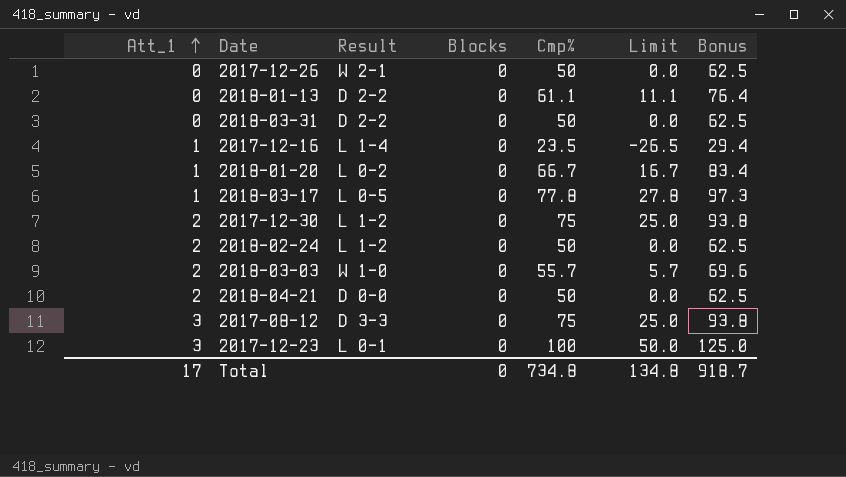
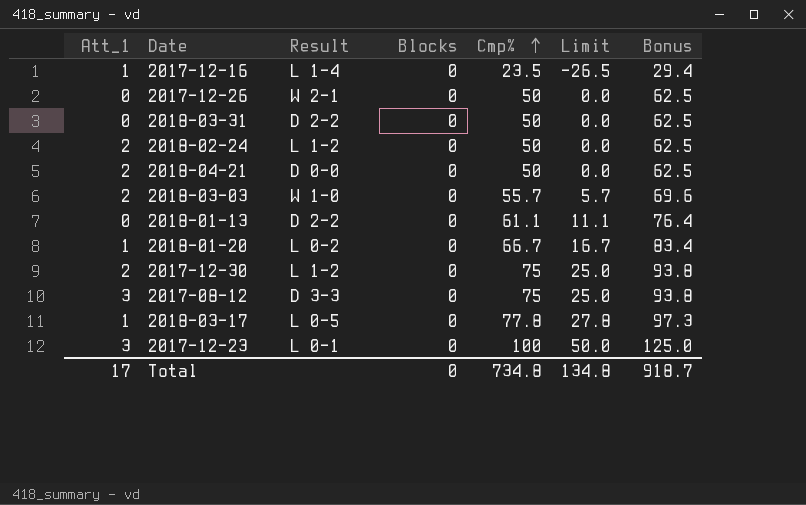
row order: Att_1 ascending -> Cmp% ascending

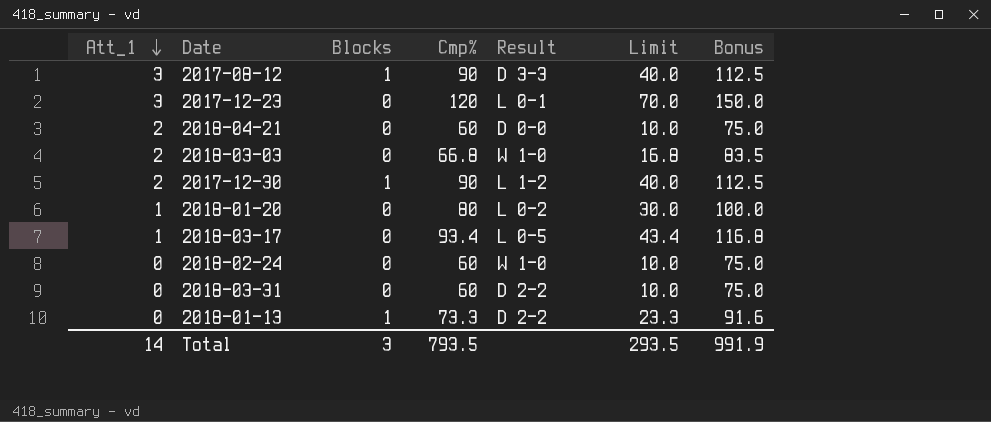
row order: Cmp% ascending -> Att_1 descending
column Result | position: 3 -> 5
row 2017-12-16: 1 | L 1–4 | 0 | 23.5 | -26.5 | 29.4 -> none
row 2017-12-26: 0 | W 2–1 | 0 | 50 | 0.0 | 62.5 -> none
2017-08-12 | Blocks: 0 -> 1
2017-08-12 | Cmp%: 75 -> 90
2017-08-12 | Limit: 25.0 -> 40.0
2017-08-12 | Bonus: 93.8 -> 112.5
2017-12-23 | Cmp%: 100 -> 120
2017-12-23 | Limit: 50.0 -> 70.0
2017-12-23 | Bonus: 125.0 -> 150.0
2018-04-21 | Cmp%: 50 -> 60
2018-04-21 | Limit: 0.0 -> 10.0
2018-04-21 | Bonus: 62.5 -> 75.0
2018-03-03 | Cmp%: 55.7 -> 66.8
2018-03-03 | Limit: 5.7 -> 16.8
2018-03-03 | Bonus: 69.6 -> 83.5
2017-12-30 | Blocks: 0 -> 1
2017-12-30 | Cmp%: 75 -> 90
2017-12-30 | Limit: 25.0 -> 40.0
2017-12-30 | Bonus: 93.8 -> 112.5
2018-01-20 | Cmp%: 66.7 -> 80
2018-01-20 | Limit: 16.7 -> 30.0
2018-01-20 | Bonus: 83.4 -> 100.0
2018-03-17 | Cmp%: 77.8 -> 93.4
2018-03-17 | Limit: 27.8 -> 43.4
2018-03-17 | Bonus: 97.3 -> 116.8
2018-02-24 | Att_1: 2 -> 0
2018-02-24 | Cmp%: 50 -> 60
2018-02-24 | Result: L 1–2 -> W 1–0
2018-02-24 | Limit: 0.0 -> 10.0
2018-02-24 | Bonus: 62.5 -> 75.0
2018-03-31 | Cmp%: 50 -> 60
2018-03-31 | Limit: 0.0 -> 10.0
2018-03-31 | Bonus: 62.5 -> 75.0
2018-01-13 | Blocks: 0 -> 1
2018-01-13 | Cmp%: 61.1 -> 73.3
2018-01-13 | Limit: 11.1 -> 23.3
2018-01-13 | Bonus: 76.4 -> 91.6
Total | Att_1: 17 -> 14
Total | Blocks: 0 -> 3
Total | Cmp%: 734.8 -> 793.5
Total | Limit: 134.8 -> 293.5
Total | Bonus: 918.7 -> 991.9

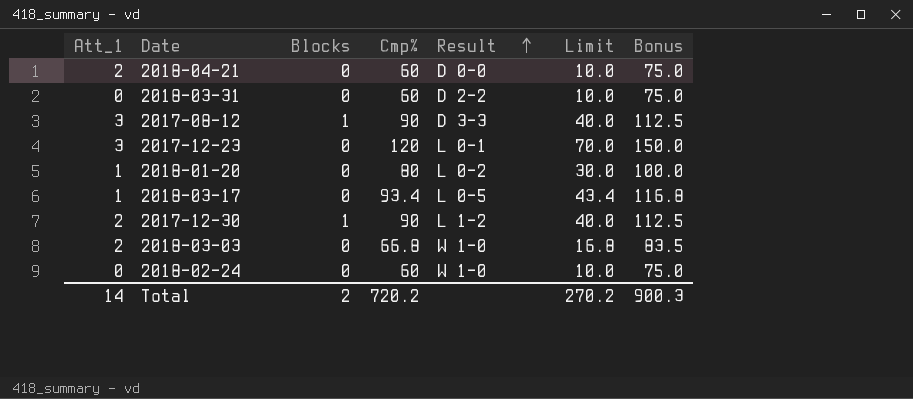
row order: Att_1 descending -> Result ascending
row 2018-01-13: 0 | 1 | 73.3 | D 2–2 | 23.3 | 91.6 -> none
Total | Blocks: 3 -> 2
Total | Cmp%: 793.5 -> 720.2
Total | Limit: 293.5 -> 270.2
Total | Bonus: 991.9 -> 900.3

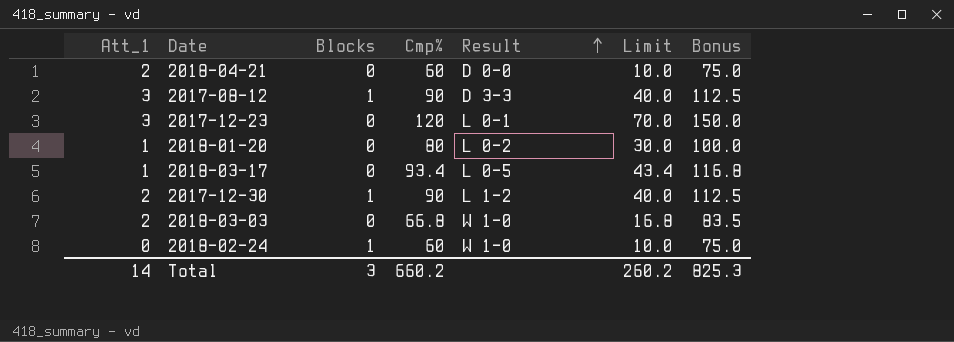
row 2018-03-31: 0 | 0 | 60 | D 2–2 | 10.0 | 75.0 -> none
2018-02-24 | Blocks: 0 -> 1
Total | Blocks: 2 -> 3
Total | Cmp%: 720.2 -> 660.2
Total | Limit: 270.2 -> 260.2
Total | Bonus: 900.3 -> 825.3

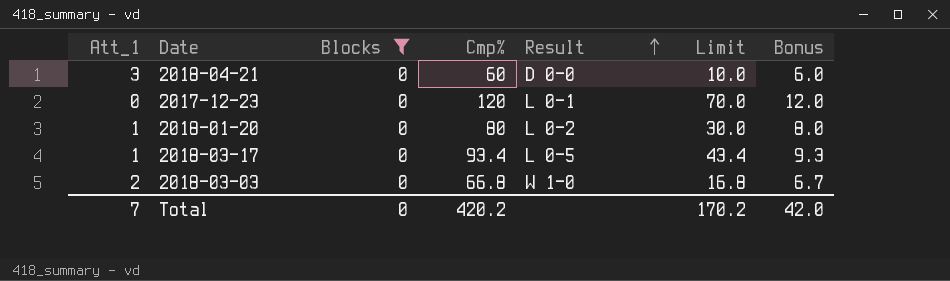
filter: none -> Blocks = 0
column Bonus | formula: [Cmp%] * 1.25 -> [Cmp%] * 0.1
2018-04-21 | Att_1: 2 -> 3
2017-12-23 | Att_1: 3 -> 0
Total | Att_1: 14 -> 7
Total | Blocks: 3 -> 0
Total | Cmp%: 660.2 -> 420.2
Total | Limit: 260.2 -> 170.2
Total | Bonus: 825.3 -> 42.0

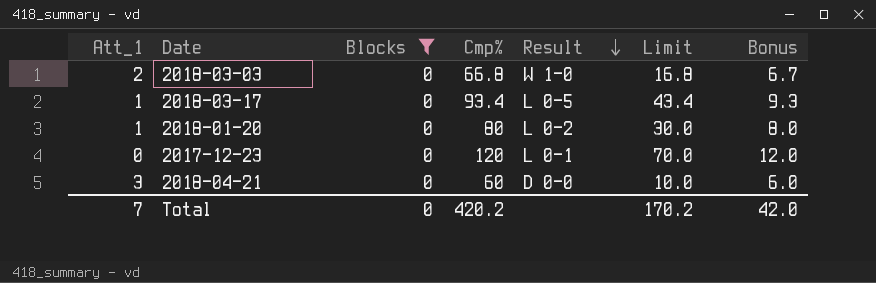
row order: Result ascending -> Result descending

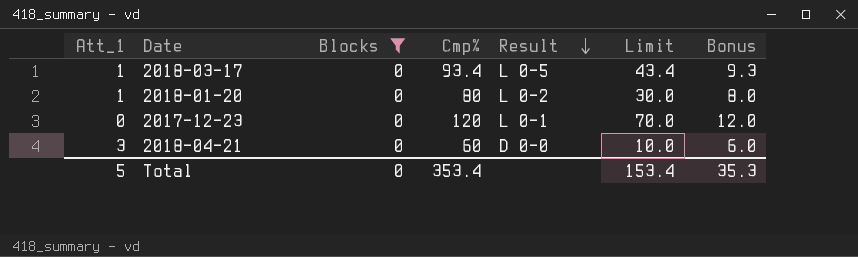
row 2018-03-03: 2 | 0 | 66.8 | W 1–0 | 16.8 | 6.7 -> none
Total | Att_1: 7 -> 5
Total | Cmp%: 420.2 -> 353.4
Total | Limit: 170.2 -> 153.4
Total | Bonus: 42.0 -> 35.3

